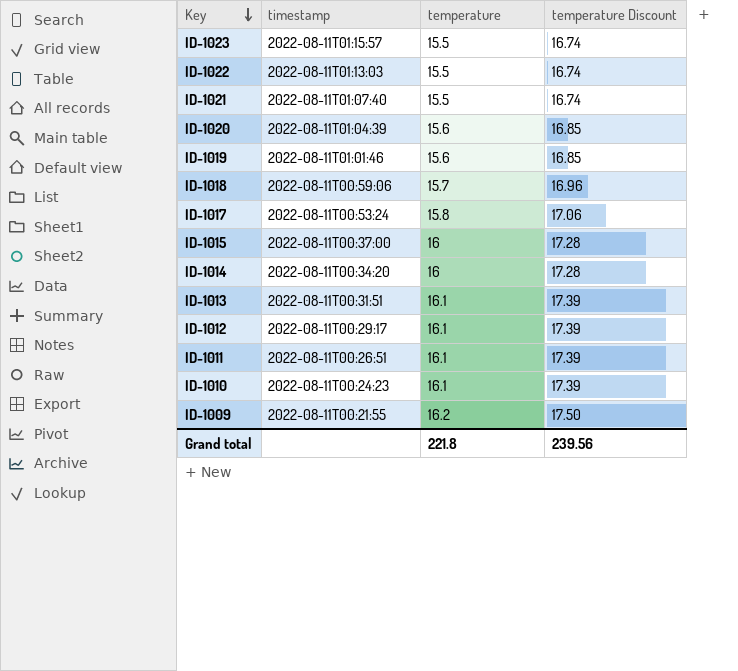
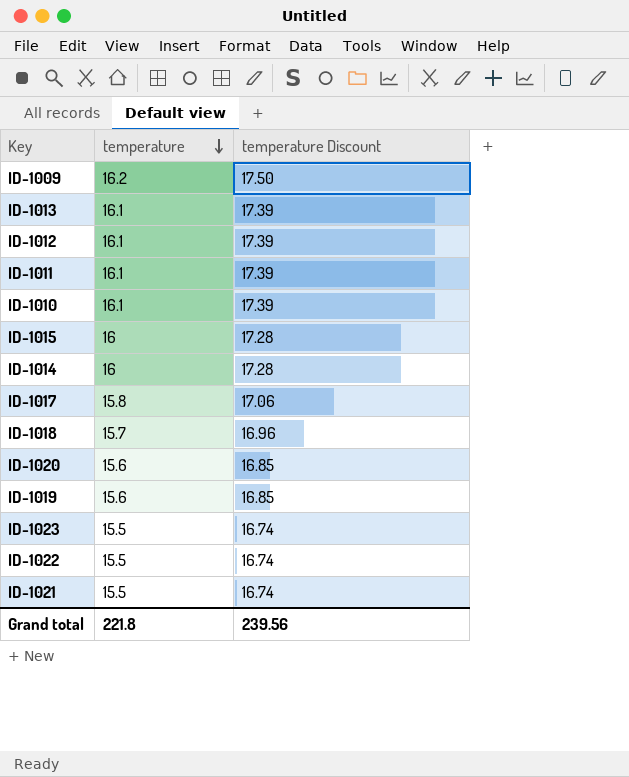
row order: Key descending -> temperature descending
column timestamp | position: 2 -> none

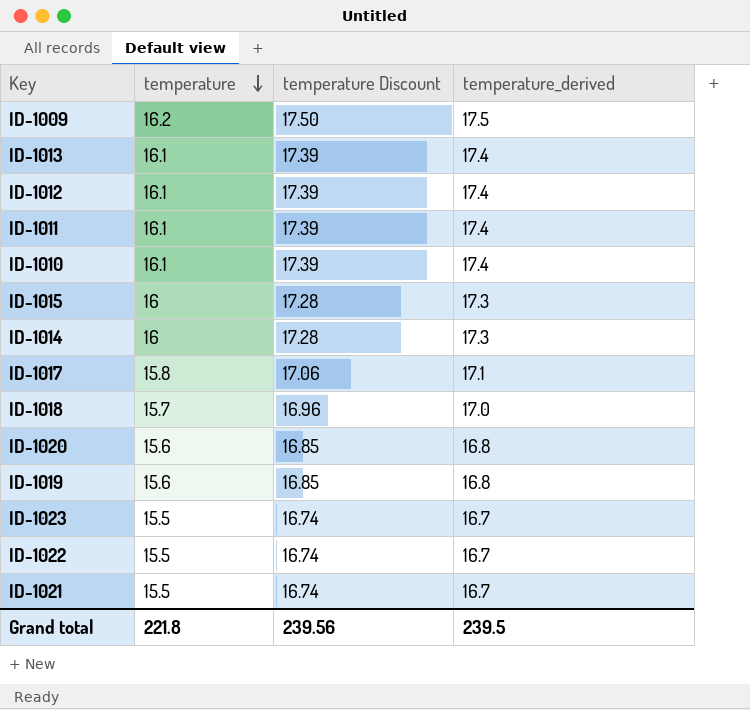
column temperature_derived | formula: none -> [temperature] * 1.08

